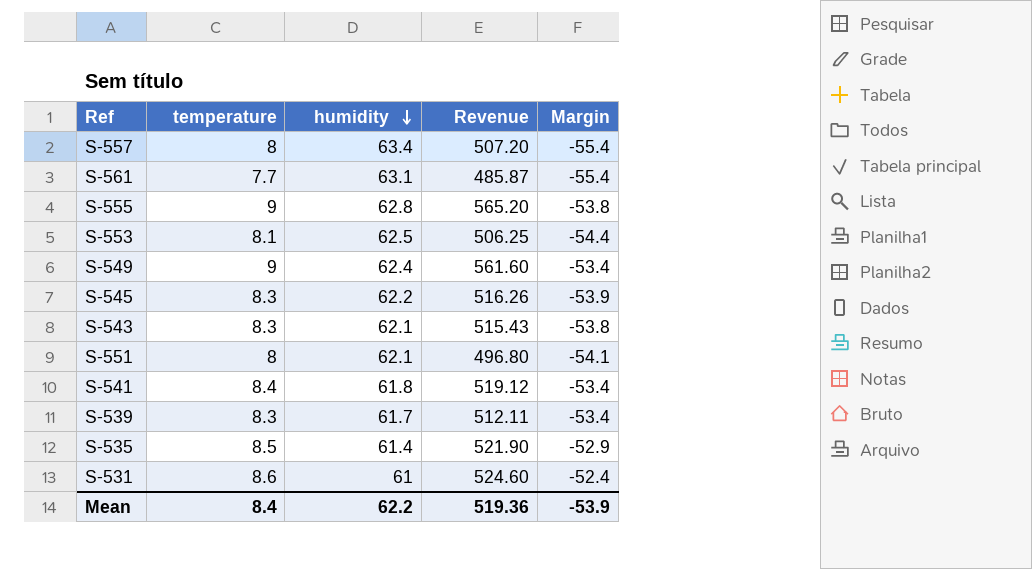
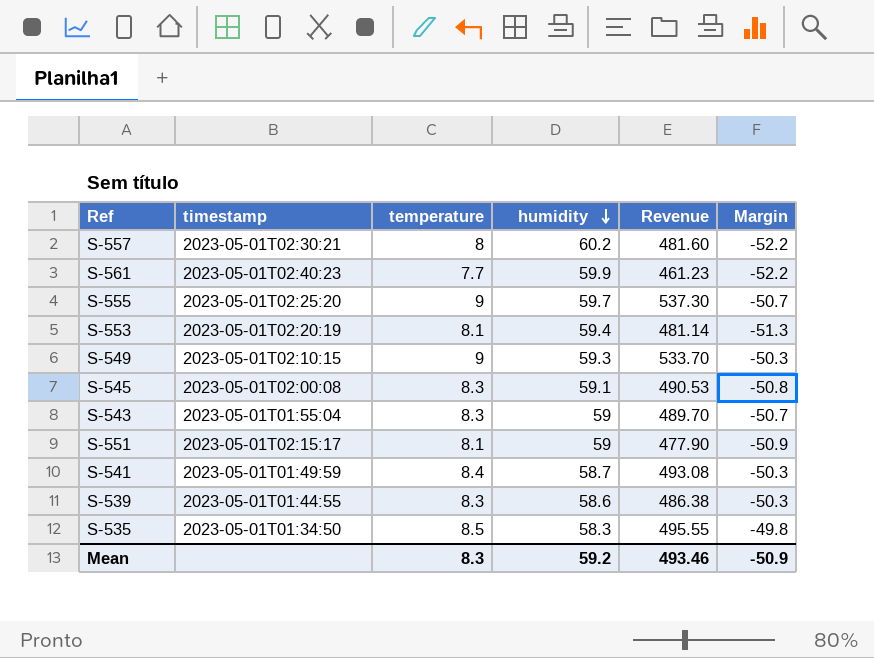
column timestamp | position: none -> 2
row S-531: 8.6 | 61 | 524.60 | -52.4 -> none
S-557 | humidity: 63.4 -> 60.2
S-557 | Revenue: 507.20 -> 481.60
S-557 | Margin: -55.4 -> -52.2
S-561 | humidity: 63.1 -> 59.9
S-561 | Revenue: 485.87 -> 461.23
S-561 | Margin: -55.4 -> -52.2
S-555 | humidity: 62.8 -> 59.7
S-555 | Revenue: 565.20 -> 537.30
S-555 | Margin: -53.8 -> -50.7
S-553 | humidity: 62.5 -> 59.4
S-553 | Revenue: 506.25 -> 481.14
S-553 | Margin: -54.4 -> -51.3
S-549 | humidity: 62.4 -> 59.3
S-549 | Revenue: 561.60 -> 533.70
S-549 | Margin: -53.4 -> -50.3
S-545 | humidity: 62.2 -> 59.1
S-545 | Revenue: 516.26 -> 490.53
S-545 | Margin: -53.9 -> -50.8
S-543 | humidity: 62.1 -> 59
S-543 | Revenue: 515.43 -> 489.70
S-543 | Margin: -53.8 -> -50.7
S-551 | temperature: 8 -> 8.1
S-551 | humidity: 62.1 -> 59
S-551 | Revenue: 496.80 -> 477.90
S-551 | Margin: -54.1 -> -50.9
S-541 | humidity: 61.8 -> 58.7
S-541 | Revenue: 519.12 -> 493.08
S-541 | Margin: -53.4 -> -50.3
S-539 | humidity: 61.7 -> 58.6
S-539 | Revenue: 512.11 -> 486.38
S-539 | Margin: -53.4 -> -50.3
S-535 | humidity: 61.4 -> 58.3
S-535 | Revenue: 521.90 -> 495.55
S-535 | Margin: -52.9 -> -49.8
Mean | temperature: 8.4 -> 8.3
Mean | humidity: 62.2 -> 59.2
Mean | Revenue: 519.36 -> 493.46
Mean | Margin: -53.9 -> -50.9

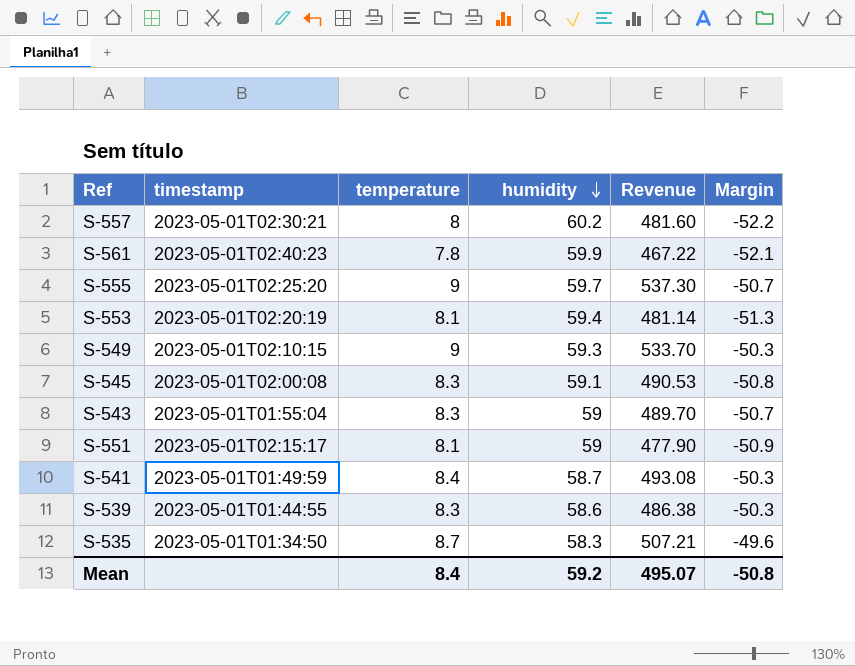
S-561 | temperature: 7.7 -> 7.8
S-561 | Revenue: 461.23 -> 467.22
S-561 | Margin: -52.2 -> -52.1
S-535 | temperature: 8.5 -> 8.7
S-535 | Revenue: 495.55 -> 507.21
S-535 | Margin: -49.8 -> -49.6
Mean | temperature: 8.3 -> 8.4
Mean | Revenue: 493.46 -> 495.07
Mean | Margin: -50.9 -> -50.8

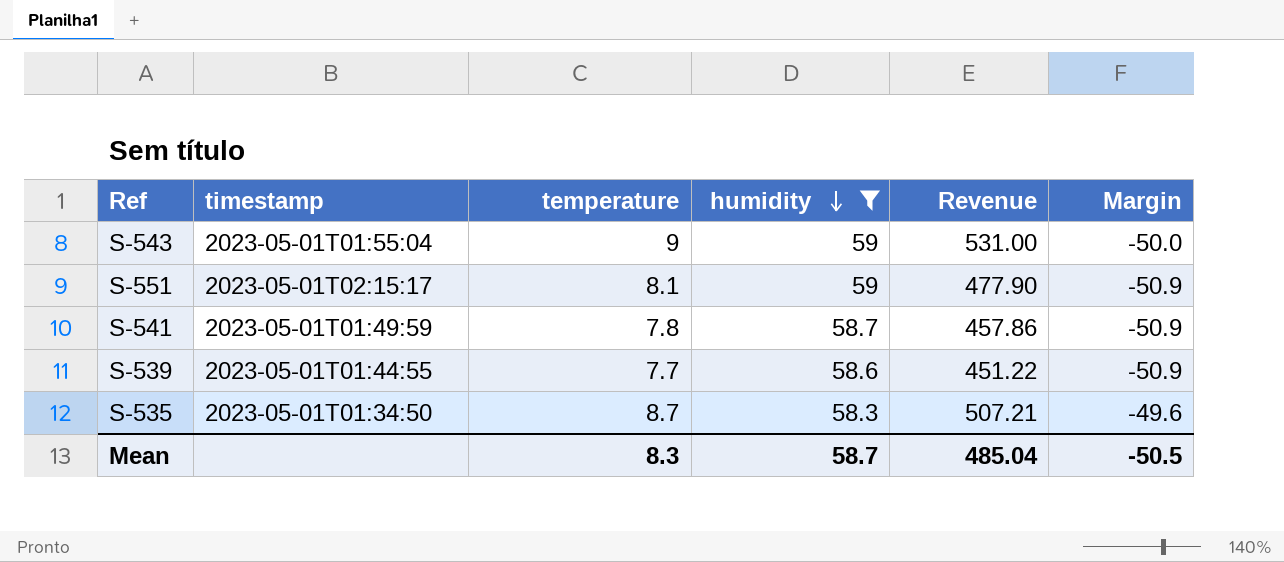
filter: none -> humidity <= 59
S-543 | temperature: 8.3 -> 9
S-543 | Revenue: 489.70 -> 531.00
S-543 | Margin: -50.7 -> -50.0
S-541 | temperature: 8.4 -> 7.8
S-541 | Revenue: 493.08 -> 457.86
S-541 | Margin: -50.3 -> -50.9
S-539 | temperature: 8.3 -> 7.7
S-539 | Revenue: 486.38 -> 451.22
S-539 | Margin: -50.3 -> -50.9
Mean | temperature: 8.4 -> 8.3
Mean | humidity: 59.2 -> 58.7
Mean | Revenue: 495.07 -> 485.04
Mean | Margin: -50.8 -> -50.5

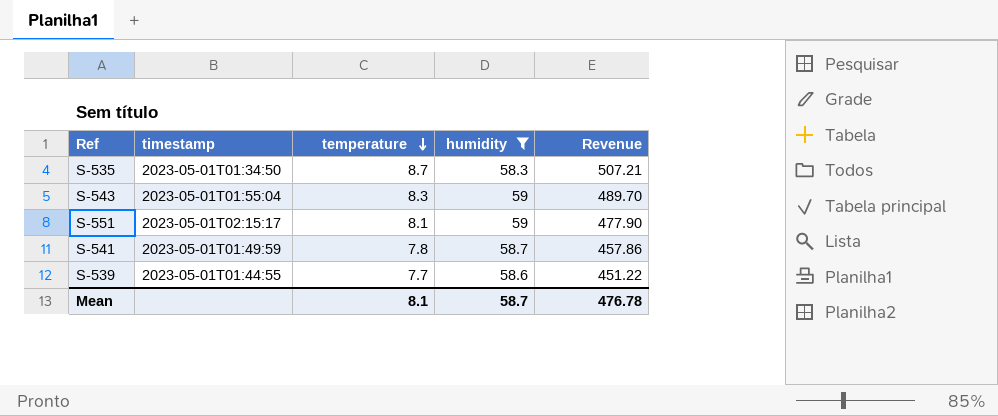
row order: humidity descending -> temperature descending
column Margin | formula: [temperature] - [humidity] -> none
S-543 | temperature: 9 -> 8.3
S-543 | Revenue: 531.00 -> 489.70
Mean | temperature: 8.3 -> 8.1
Mean | Revenue: 485.04 -> 476.78

